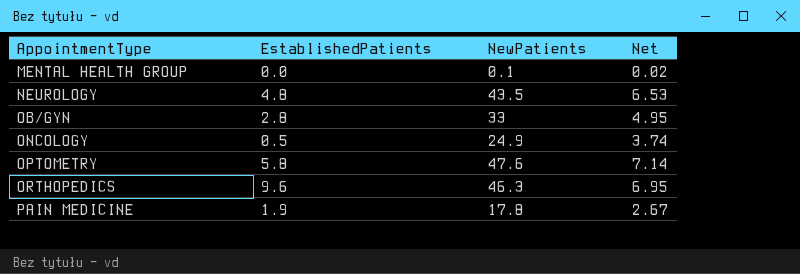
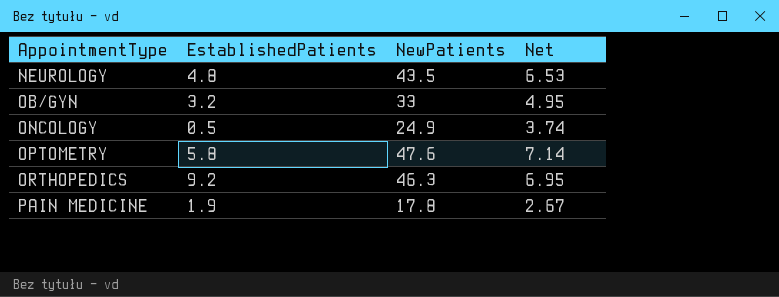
row MENTAL HEALTH GROUP: 0.0 | 0.1 | 0.02 -> none
OB/GYN | EstablishedPatients: 2.8 -> 3.2
ORTHOPEDICS | EstablishedPatients: 9.6 -> 9.2

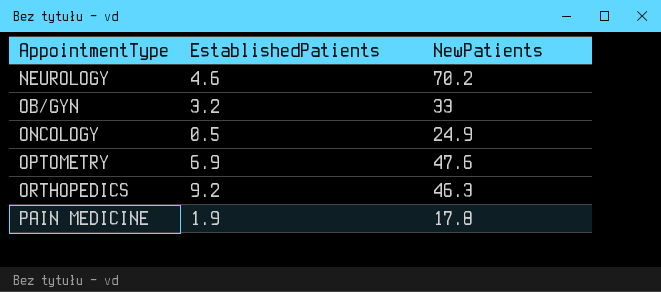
column Net | formula: [NewPatients] * 0.15 -> none
NEUROLOGY | EstablishedPatients: 4.8 -> 4.6
NEUROLOGY | NewPatients: 43.5 -> 70.2
OPTOMETRY | EstablishedPatients: 5.8 -> 6.9

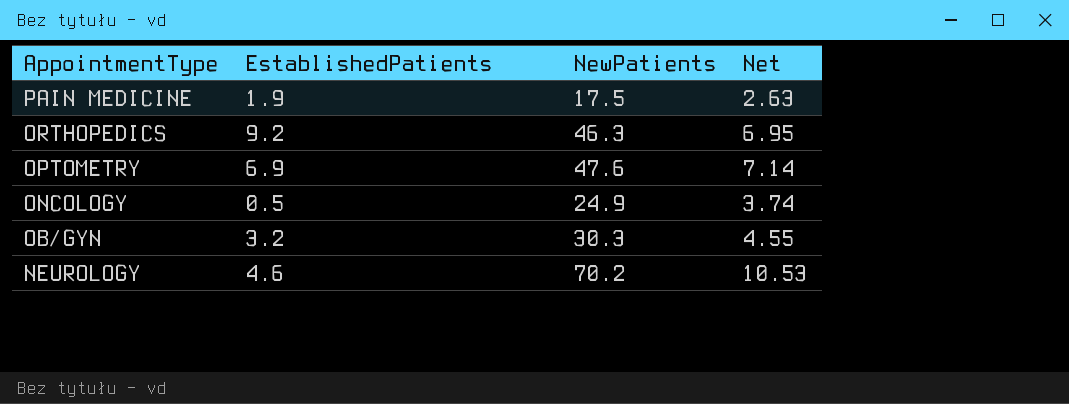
row order: AppointmentType ascending -> AppointmentType descending
column Net | formula: none -> [NewPatients] * 0.15
PAIN MEDICINE | NewPatients: 17.8 -> 17.5
OB/GYN | NewPatients: 33 -> 30.3

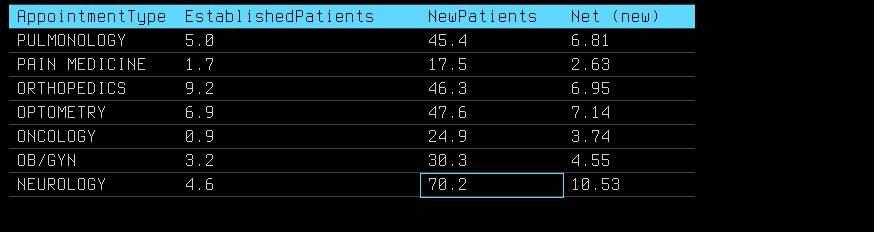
column name: Net -> Net (new)
row PULMONOLOGY: none -> 5.0 | 45.4 | 6.81
PAIN MEDICINE | EstablishedPatients: 1.9 -> 1.7
ONCOLOGY | EstablishedPatients: 0.5 -> 0.9

